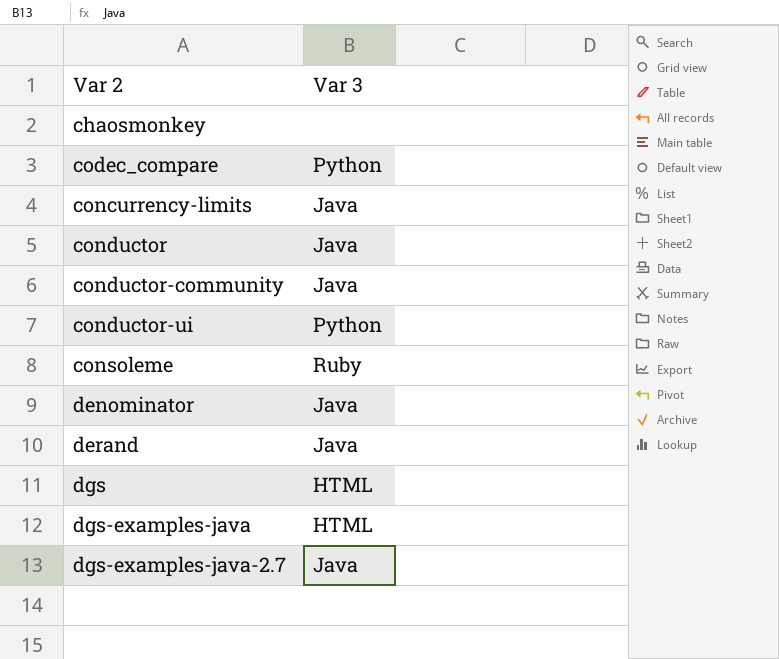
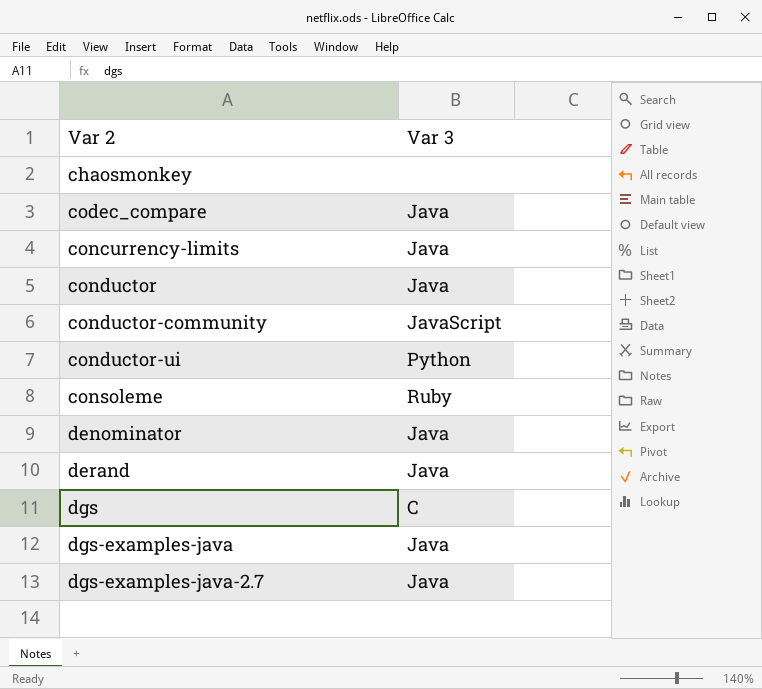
codec_compare | Var 3: Python -> Java
conductor-community | Var 3: Java -> JavaScript
dgs | Var 3: HTML -> C
dgs-examples-java | Var 3: HTML -> Java

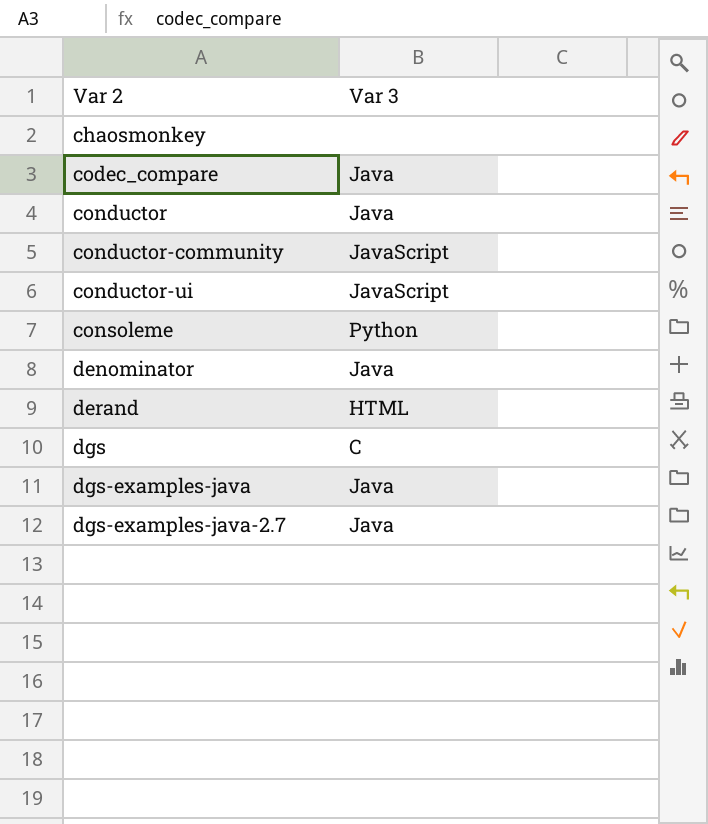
row concurrency-limits: Java -> none
conductor-ui | Var 3: Python -> JavaScript
consoleme | Var 3: Ruby -> Python
derand | Var 3: Java -> HTML

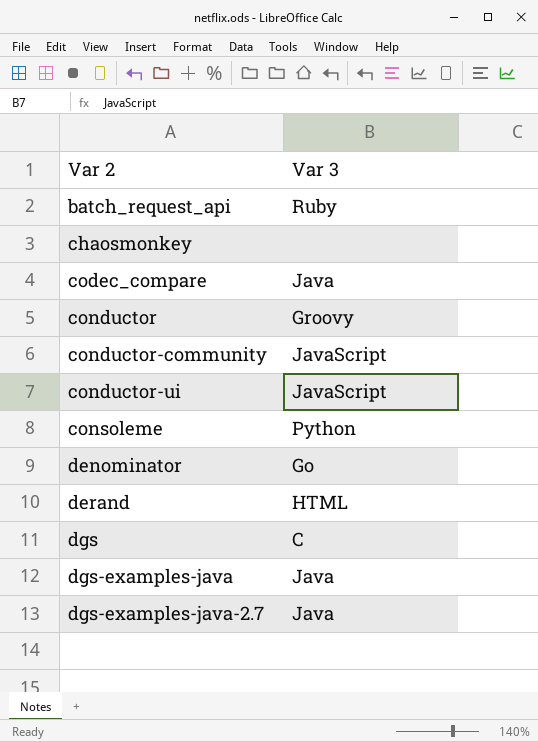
row batch_request_api: none -> Ruby
conductor | Var 3: Java -> Groovy
denominator | Var 3: Java -> Go

